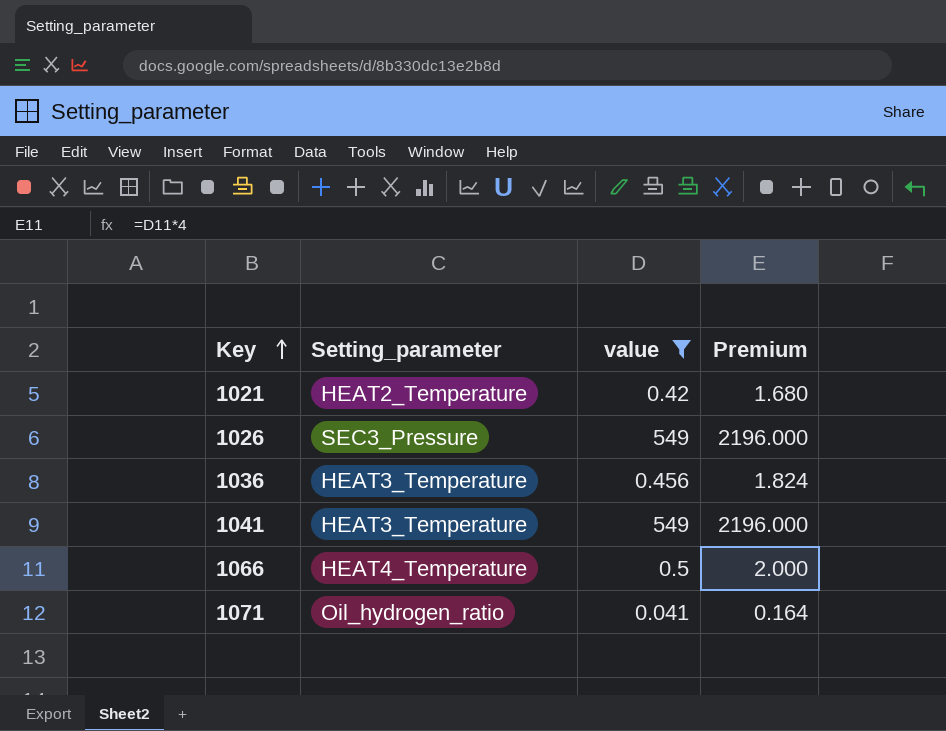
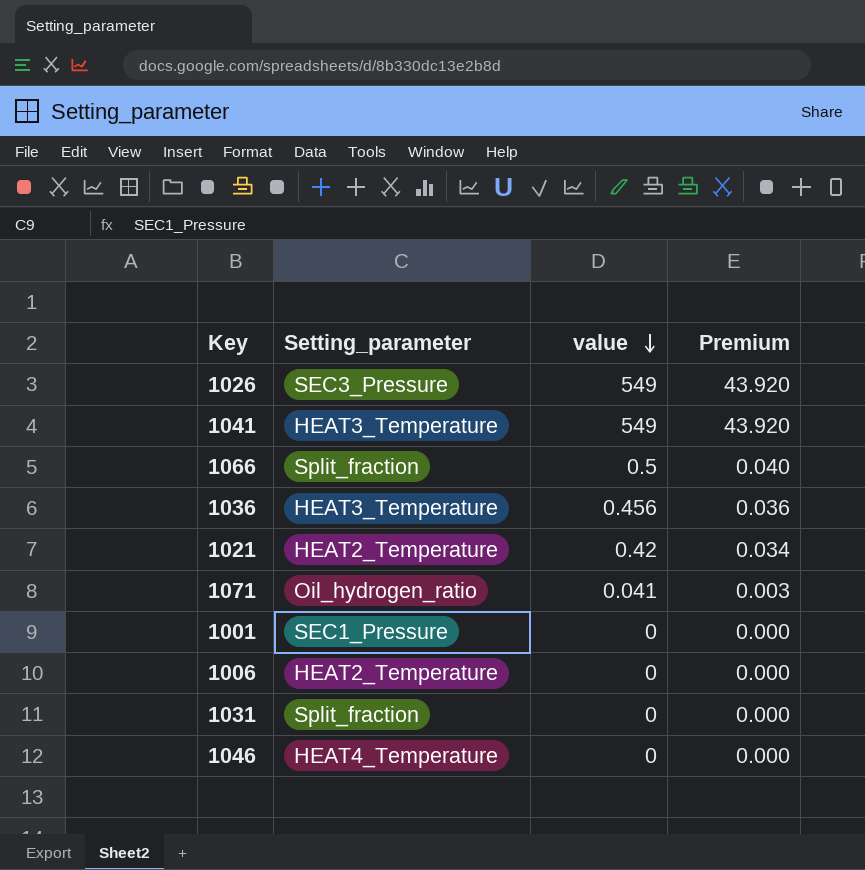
filter: value != 0 -> none
row order: Key ascending -> value descending
column Premium | formula: [value] * 4 -> [value] * 0.08
1066 | Setting_parameter: HEAT4_Temperature -> Split_fraction

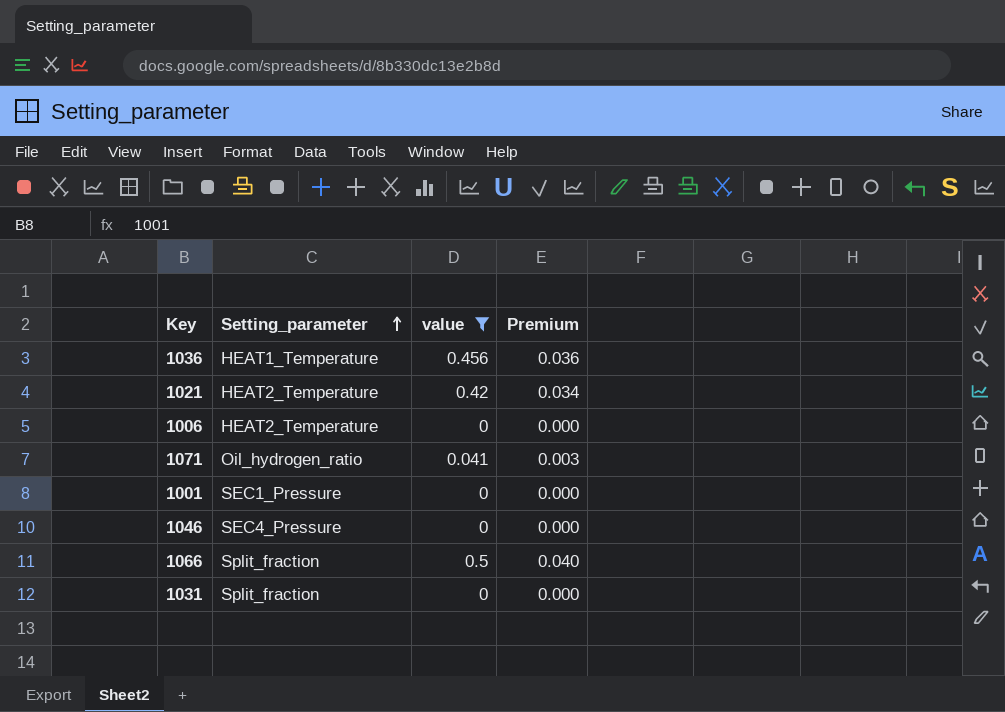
filter: none -> value != 549
row order: value descending -> Setting_parameter ascending
1036 | Setting_parameter: HEAT3_Temperature -> HEAT1_Temperature
1046 | Setting_parameter: HEAT4_Temperature -> SEC4_Pressure

